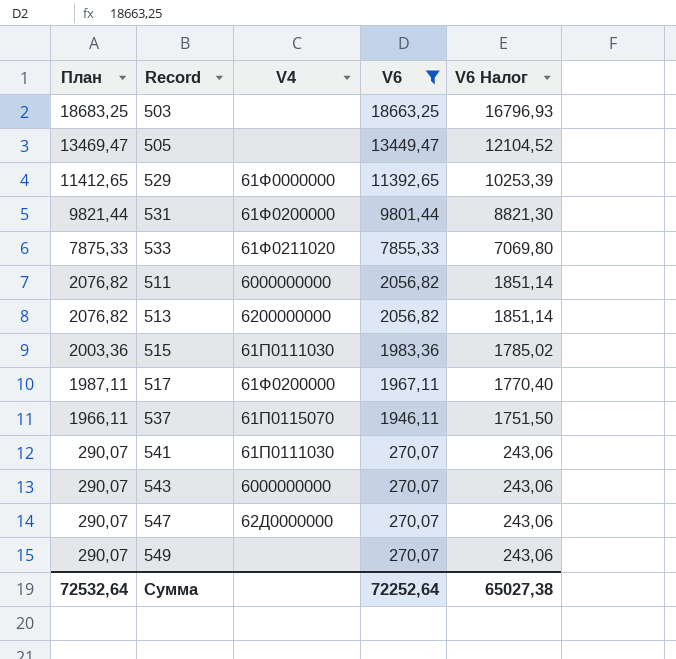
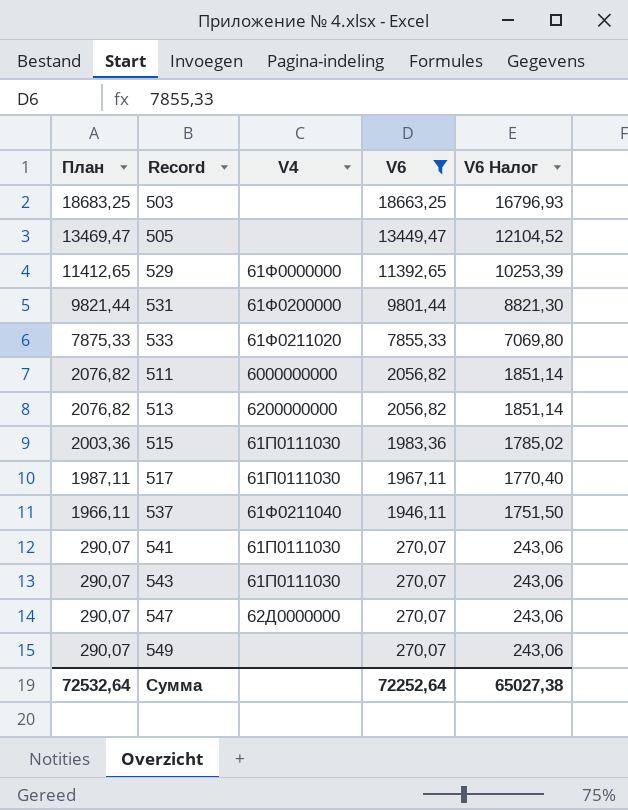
517 | V4: 61Ф0200000 -> 61П0111030
537 | V4: 61П0115070 -> 61Ф0211040
543 | V4: 6000000000 -> 61П0111030

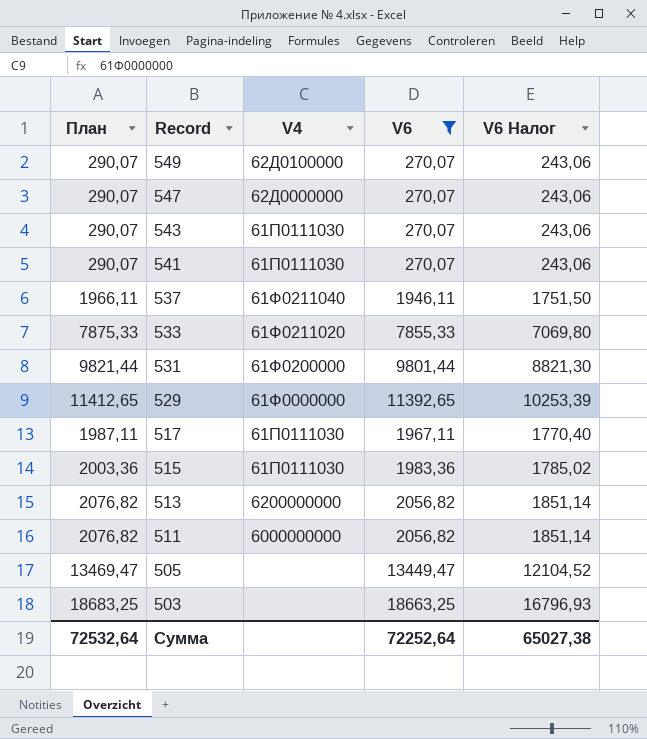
row order: План descending -> Record descending
549 | V4: none -> 62Д0100000

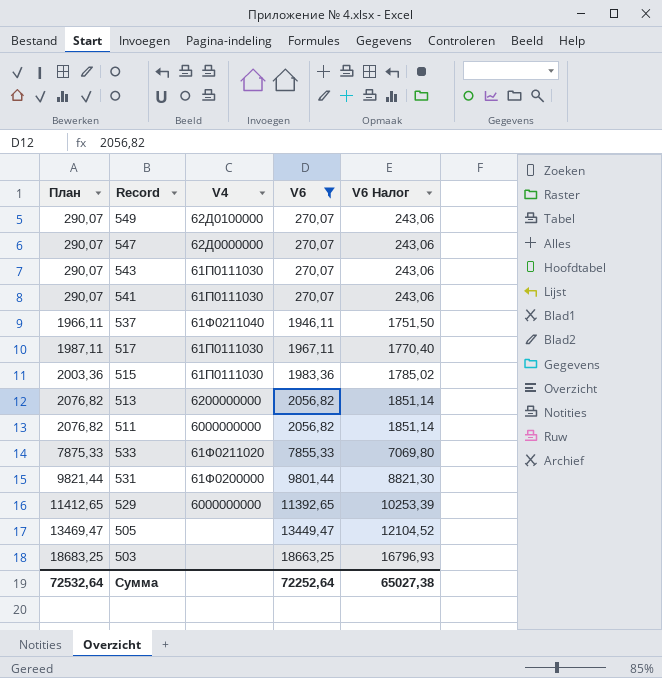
row order: Record descending -> План ascending
529 | V4: 61Ф0000000 -> 6000000000

